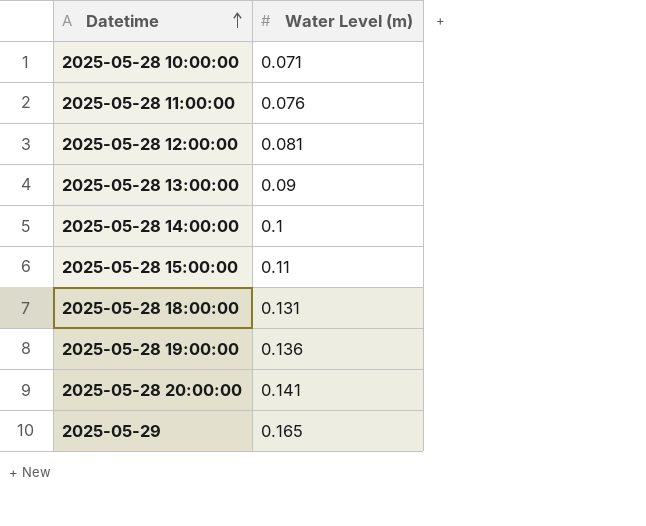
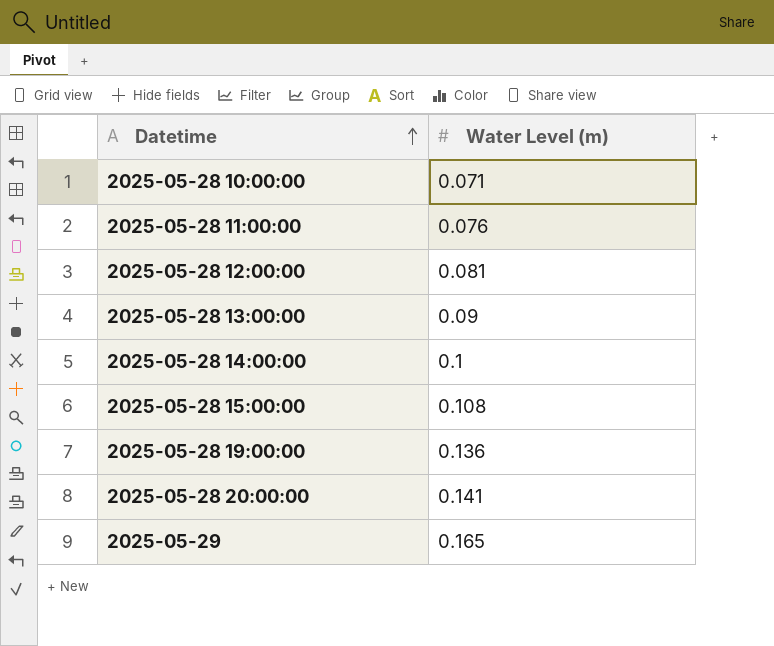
row 2025-05-28 18:00:00: 0.131 -> none
2025-05-28 15:00:00 | Water Level (m): 0.11 -> 0.108

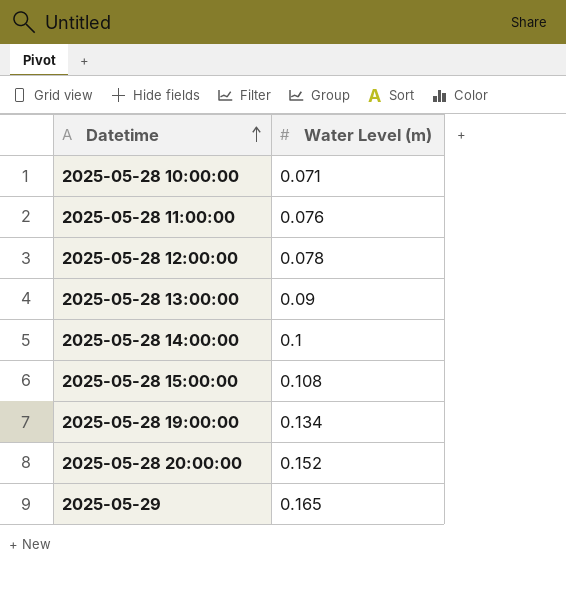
2025-05-28 12:00:00 | Water Level (m): 0.081 -> 0.078
2025-05-28 19:00:00 | Water Level (m): 0.136 -> 0.134
2025-05-28 20:00:00 | Water Level (m): 0.141 -> 0.152

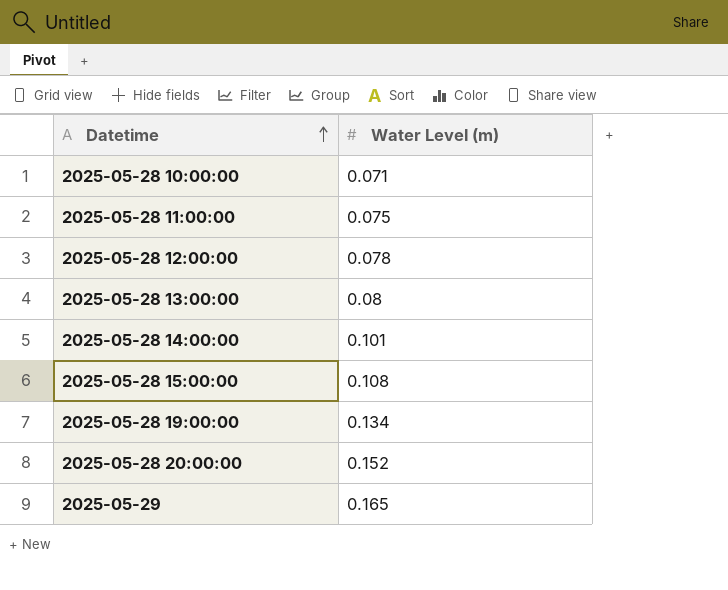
2025-05-28 11:00:00 | Water Level (m): 0.076 -> 0.075
2025-05-28 13:00:00 | Water Level (m): 0.09 -> 0.08
2025-05-28 14:00:00 | Water Level (m): 0.1 -> 0.101

